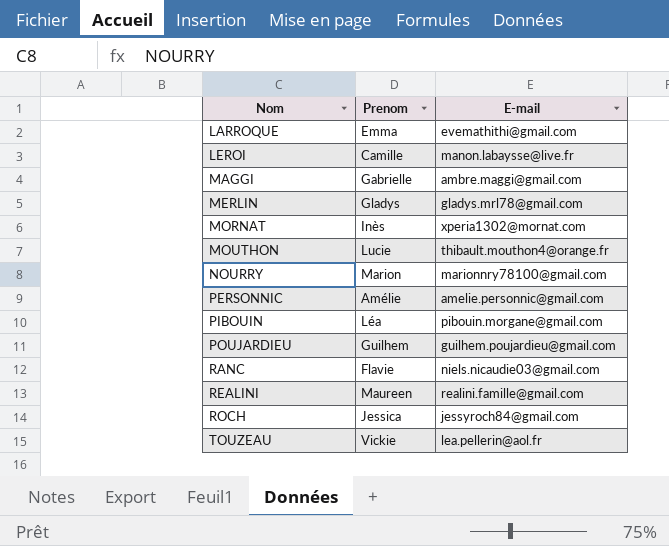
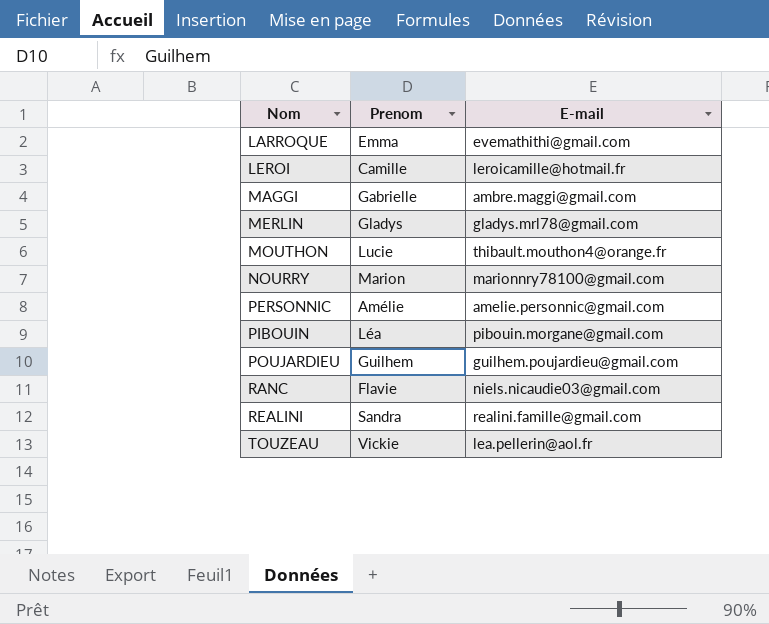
row MORNAT: Inès | xperia1302@mornat.com -> none
row ROCH: Jessica | jessyroch84@gmail.com -> none
LEROI | E-mail: manon.labaysse@live.fr -> leroicamille@hotmail.fr
REALINI | Prenom: Maureen -> Sandra

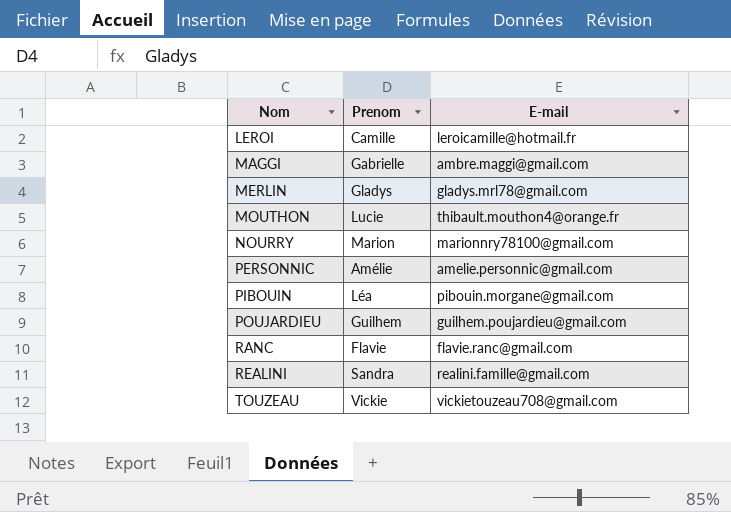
row LARROQUE: Emma | evemathithi@gmail.com -> none
RANC | E-mail: niels.nicaudie03@gmail.com -> flavie.ranc@gmail.com
TOUZEAU | E-mail: lea.pellerin@aol.fr -> vickietouzeau708@gmail.com

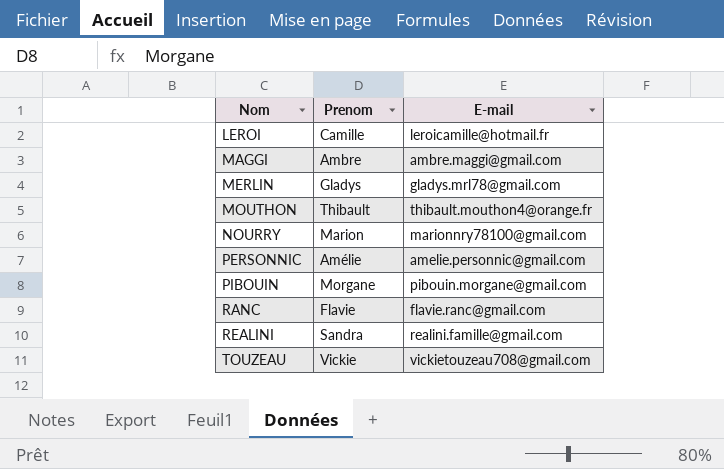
row POUJARDIEU: Guilhem | guilhem.poujardieu@gmail.com -> none
MAGGI | Prenom: Gabrielle -> Ambre
MOUTHON | Prenom: Lucie -> Thibault
PIBOUIN | Prenom: Léa -> Morgane

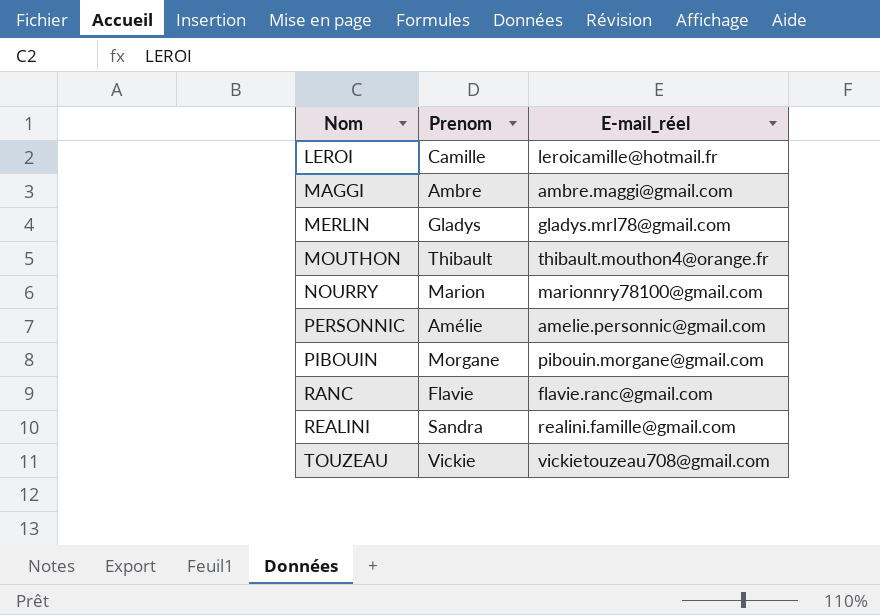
column name: E-mail -> E-mail_réel

